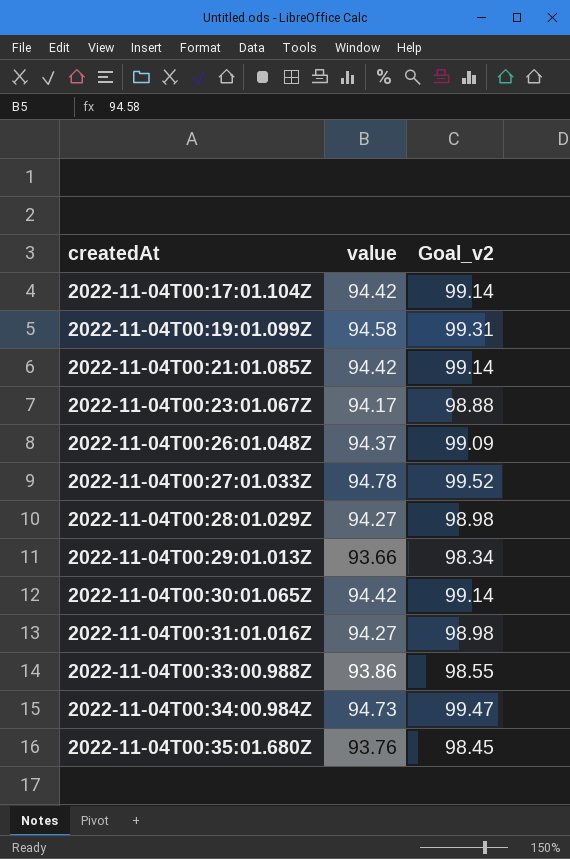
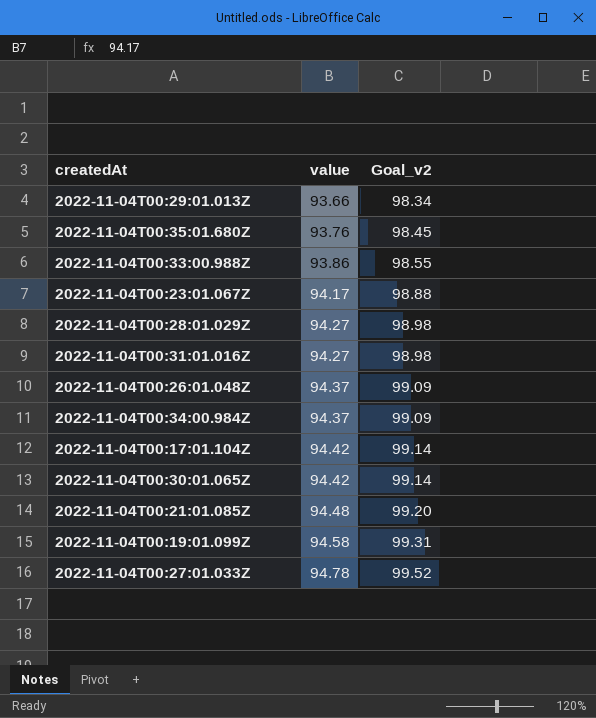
row order: createdAt ascending -> value ascending
2022-11-04T00:34:00.984Z | value: 94.73 -> 94.37
2022-11-04T00:34:00.984Z | Goal_v2: 99.47 -> 99.09
2022-11-04T00:21:01.085Z | value: 94.42 -> 94.48
2022-11-04T00:21:01.085Z | Goal_v2: 99.14 -> 99.20

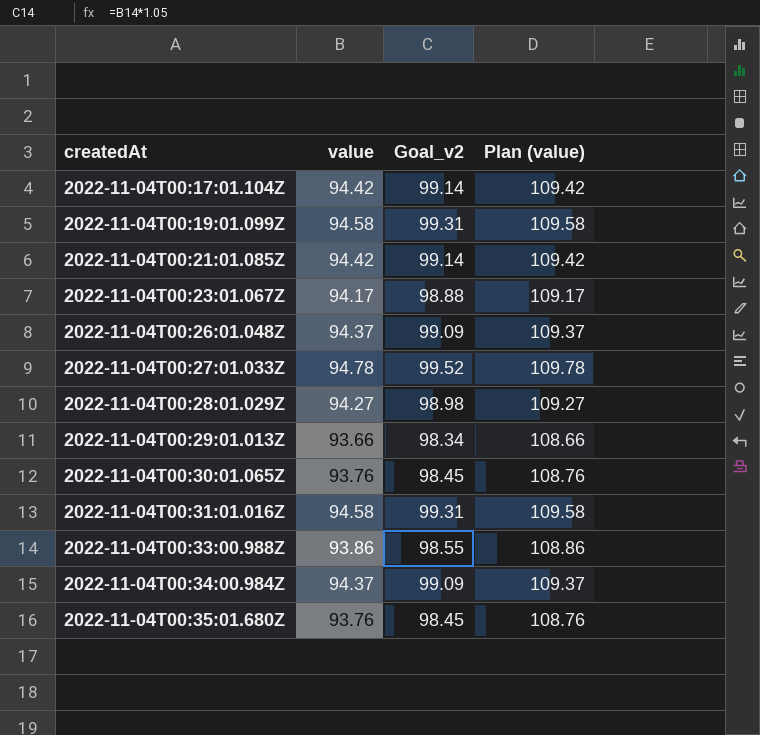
row order: value ascending -> createdAt ascending
column Plan (value) | formula: none -> [value] + 15
2022-11-04T00:21:01.085Z | value: 94.48 -> 94.42
2022-11-04T00:21:01.085Z | Goal_v2: 99.20 -> 99.14
2022-11-04T00:30:01.065Z | value: 94.42 -> 93.76
2022-11-04T00:30:01.065Z | Goal_v2: 99.14 -> 98.45
2022-11-04T00:31:01.016Z | value: 94.27 -> 94.58
2022-11-04T00:31:01.016Z | Goal_v2: 98.98 -> 99.31

